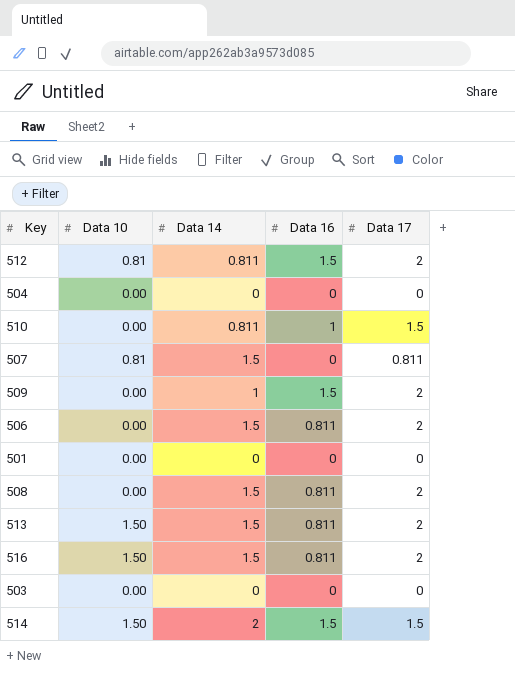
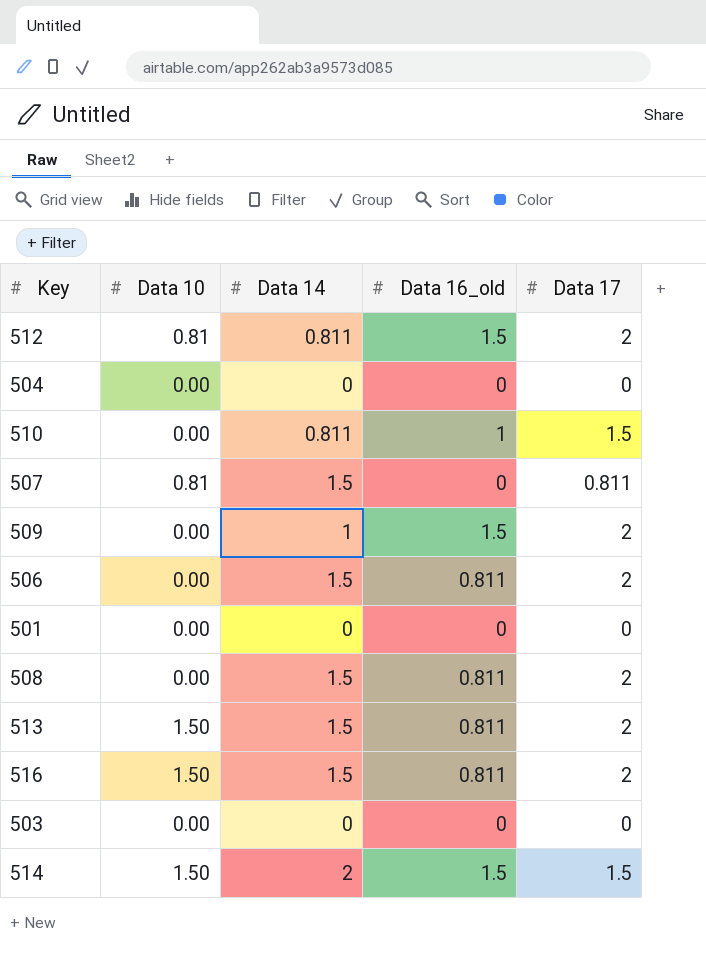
column name: Data 16 -> Data 16_old

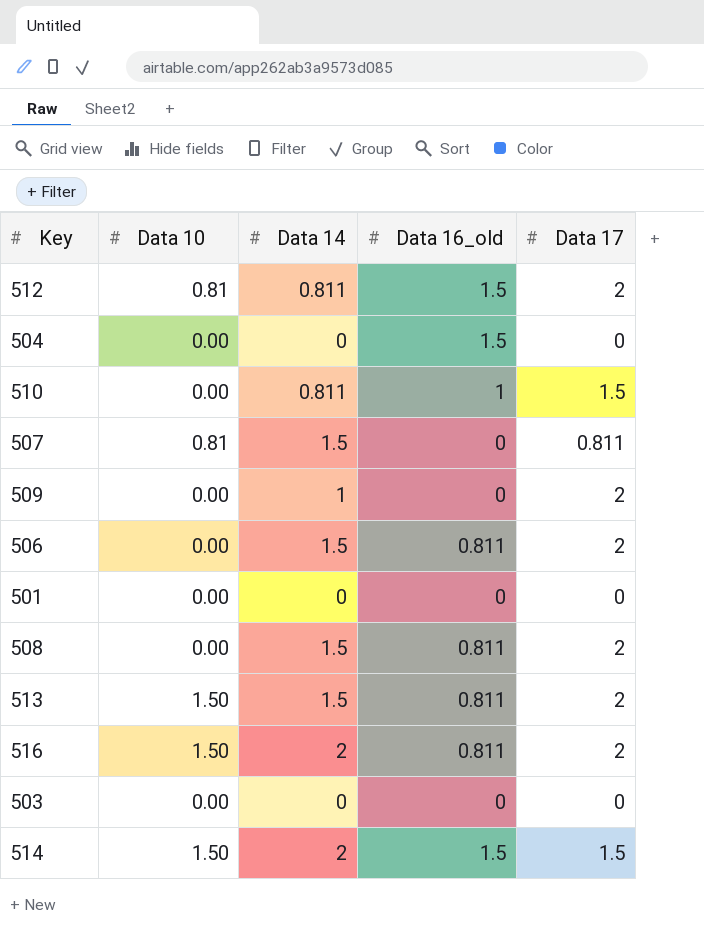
504 | Data 16_old: 0 -> 1.5
509 | Data 16_old: 1.5 -> 0
516 | Data 14: 1.5 -> 2

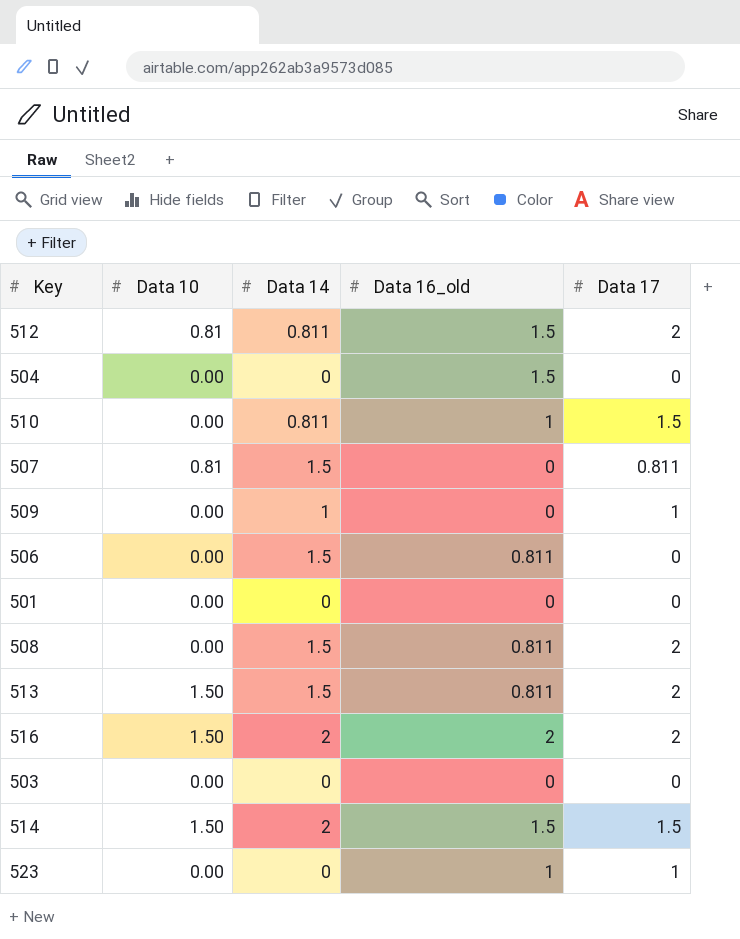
509 | Data 17: 2 -> 1
506 | Data 17: 2 -> 0
516 | Data 16_old: 0.811 -> 2
row 523: none -> 0.00 | 0 | 1 | 1

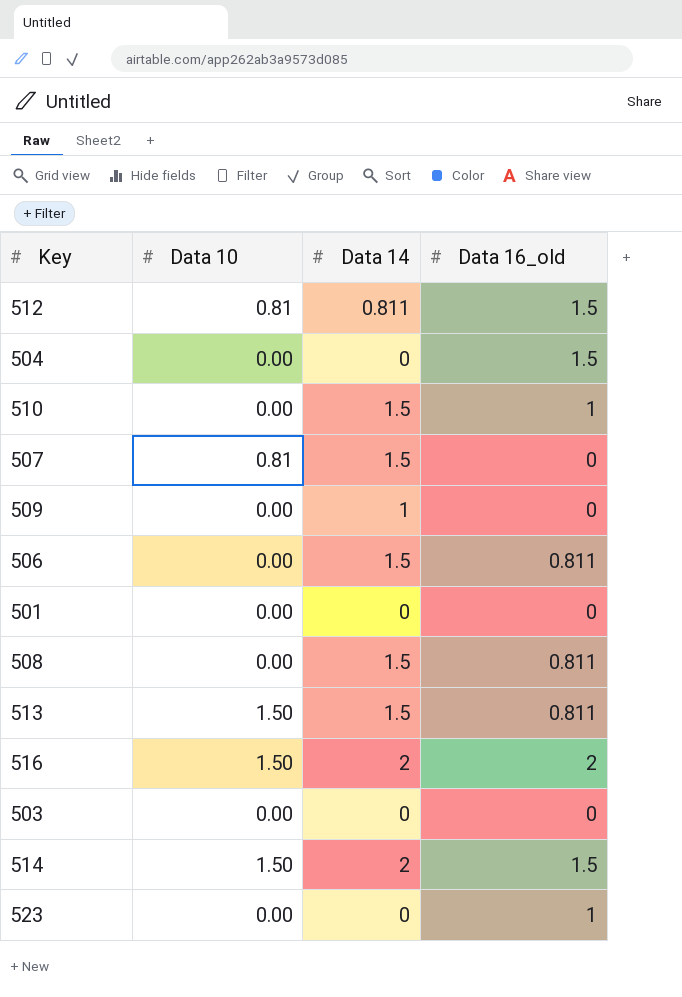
column Data 17 | position: 5 -> none
510 | Data 14: 0.811 -> 1.5

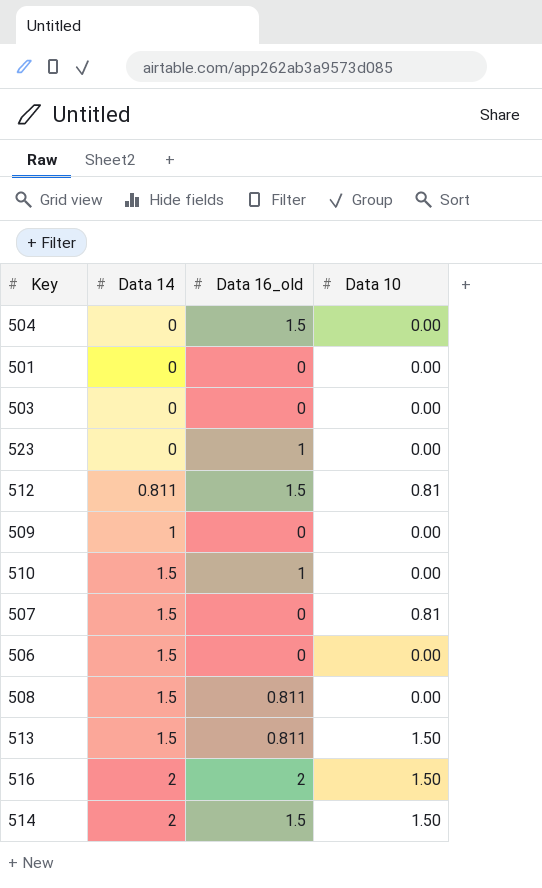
row order: none -> Data 14 ascending
column Data 10 | position: 2 -> 4
506 | Data 16_old: 0.811 -> 0

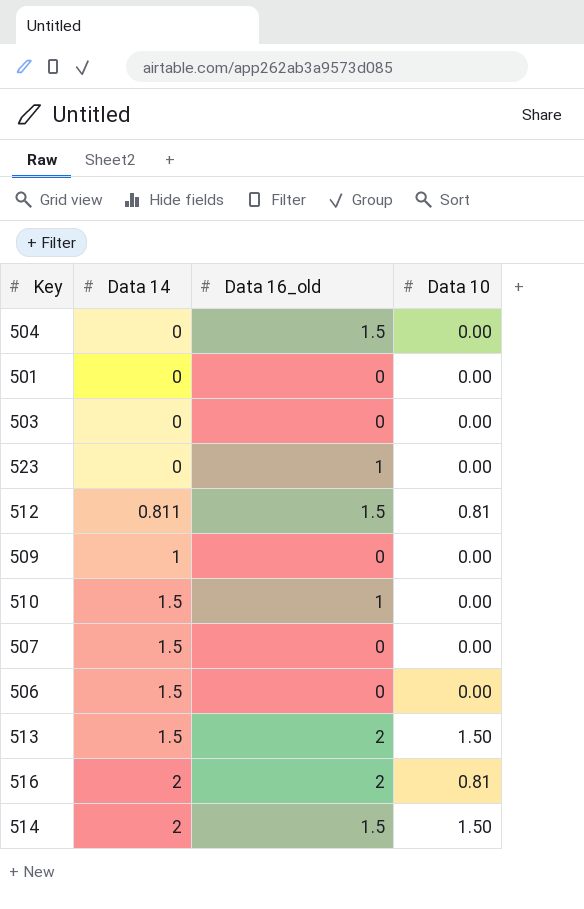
row 508: 1.5 | 0.811 | 0.00 -> none
507 | Data 10: 0.81 -> 0.00
513 | Data 16_old: 0.811 -> 2
516 | Data 10: 1.50 -> 0.81

